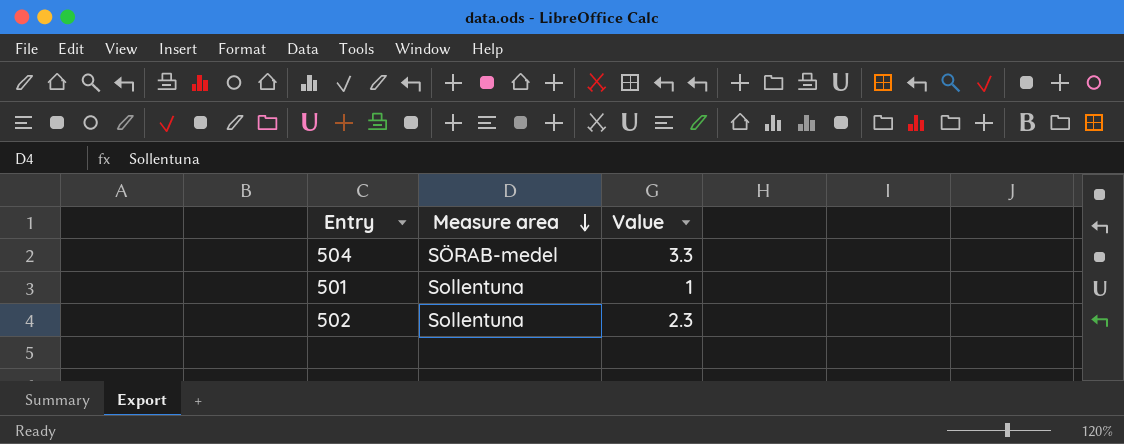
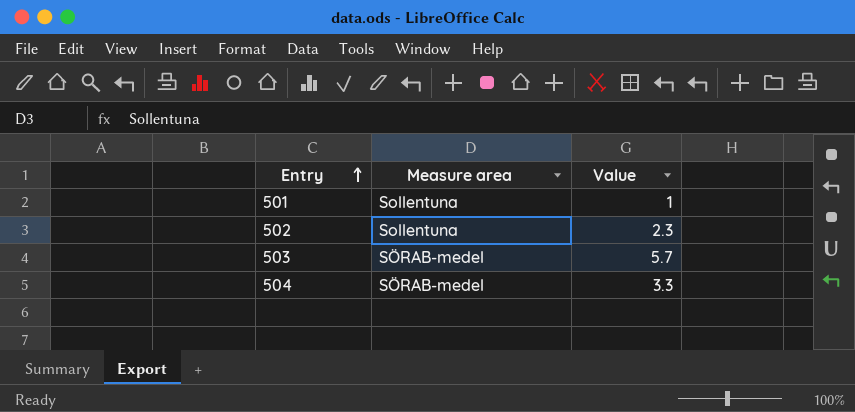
row order: Measure area descending -> Entry ascending
row 503: none -> SÖRAB-medel | 5.7

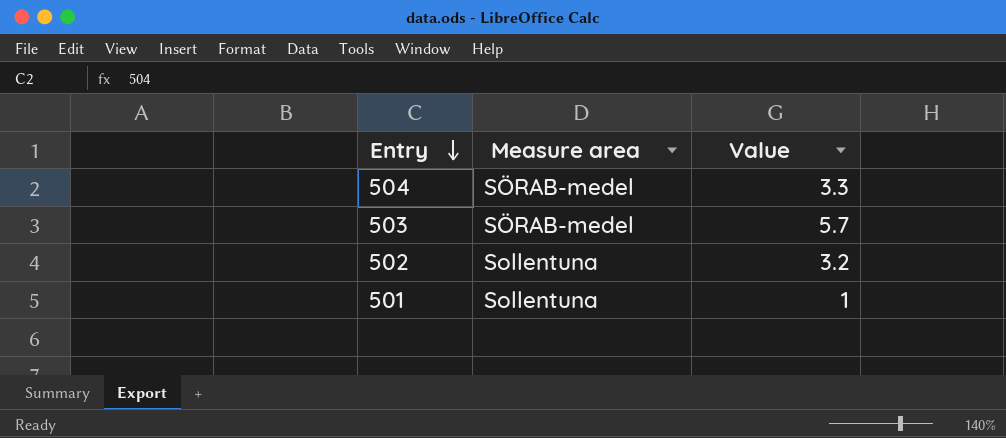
row order: Entry ascending -> Entry descending
502 | Value: 2.3 -> 3.2

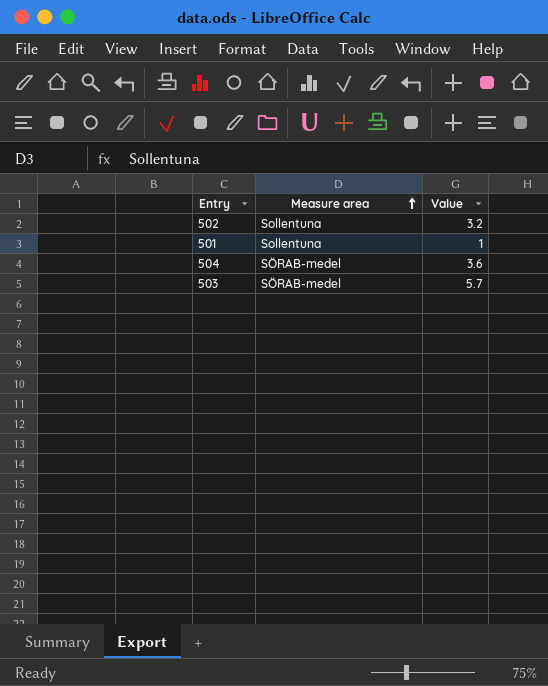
row order: Entry descending -> Measure area ascending
504 | Value: 3.3 -> 3.6

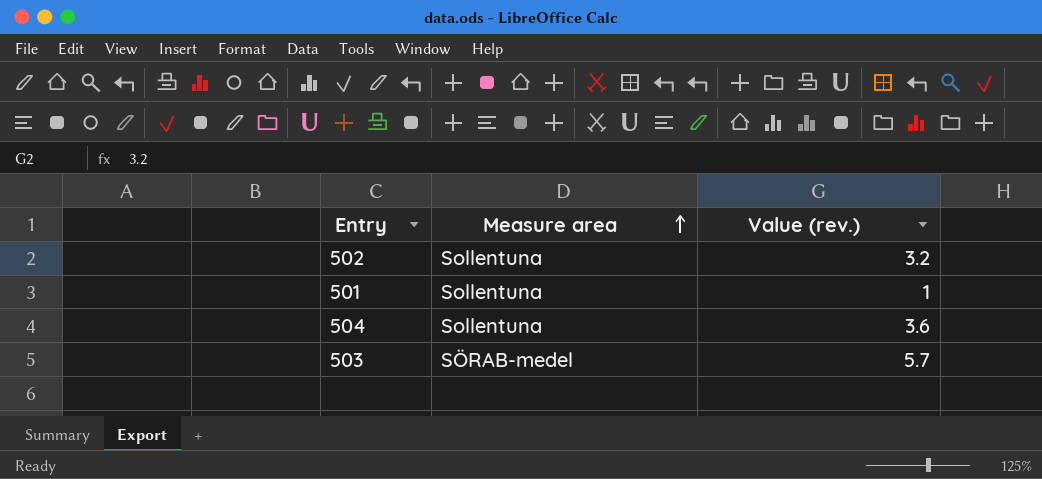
column name: Value -> Value (rev.)
504 | Measure area: SÖRAB-medel -> Sollentuna

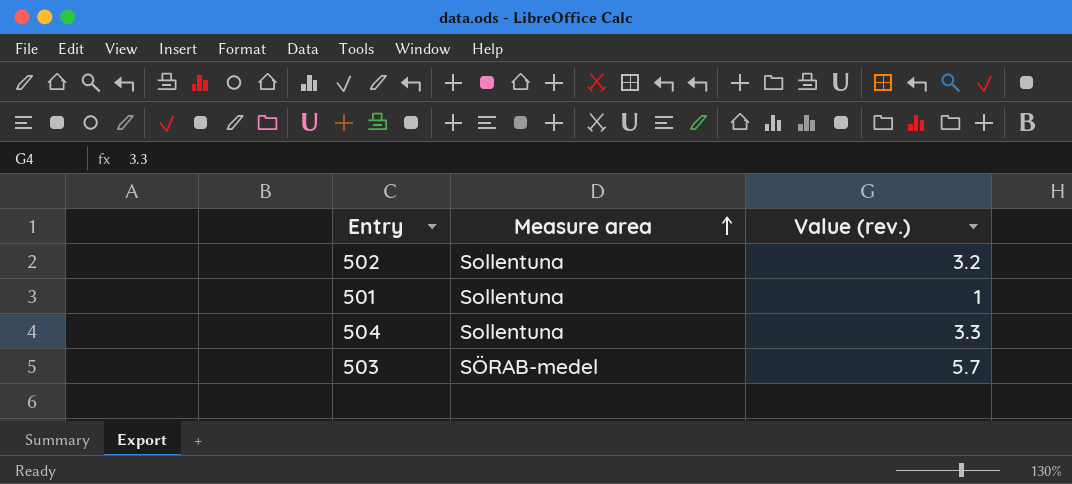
504 | Value (rev.): 3.6 -> 3.3

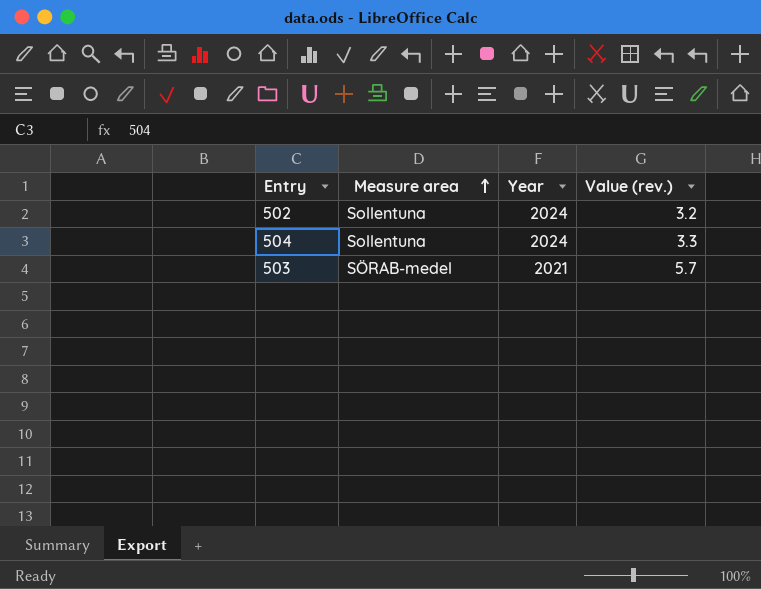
column Year | position: none -> 3
row 501: Sollentuna | 1 -> none

